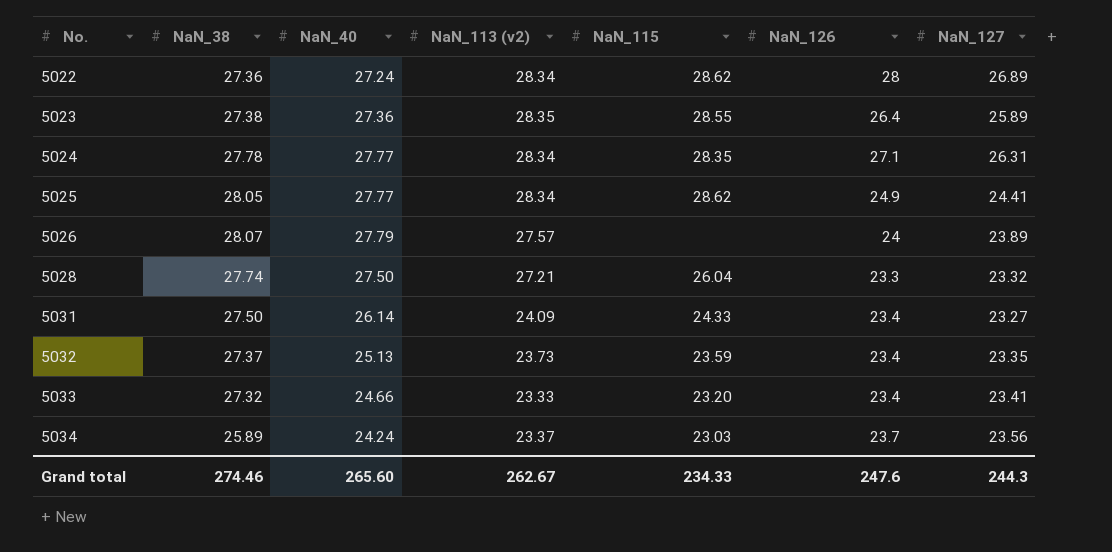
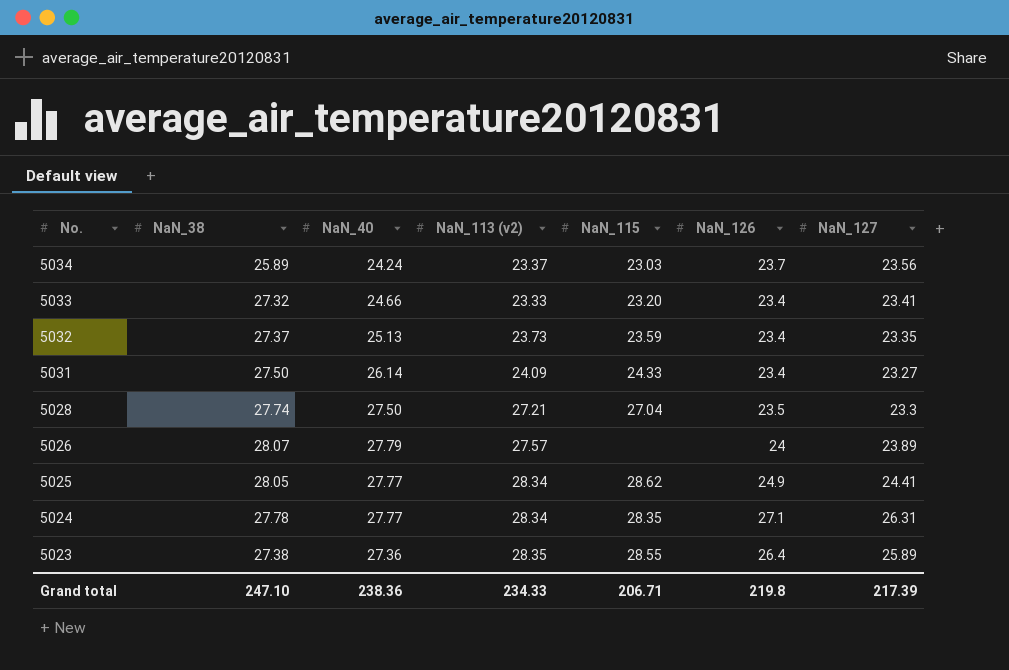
row order: No. ascending -> No. descending
row 5022: 27.36 | 27.24 | 28.34 | 28.62 | 28 | 26.89 -> none
5028 | NaN_115: 26.04 -> 27.04
5028 | NaN_126: 23.3 -> 23.5
5028 | NaN_127: 23.32 -> 23.3
Grand total | NaN_38: 274.46 -> 247.10
Grand total | NaN_40: 265.60 -> 238.36
Grand total | NaN_113 (v2): 262.67 -> 234.33
Grand total | NaN_115: 234.33 -> 206.71
Grand total | NaN_126: 247.6 -> 219.8
Grand total | NaN_127: 244.3 -> 217.39

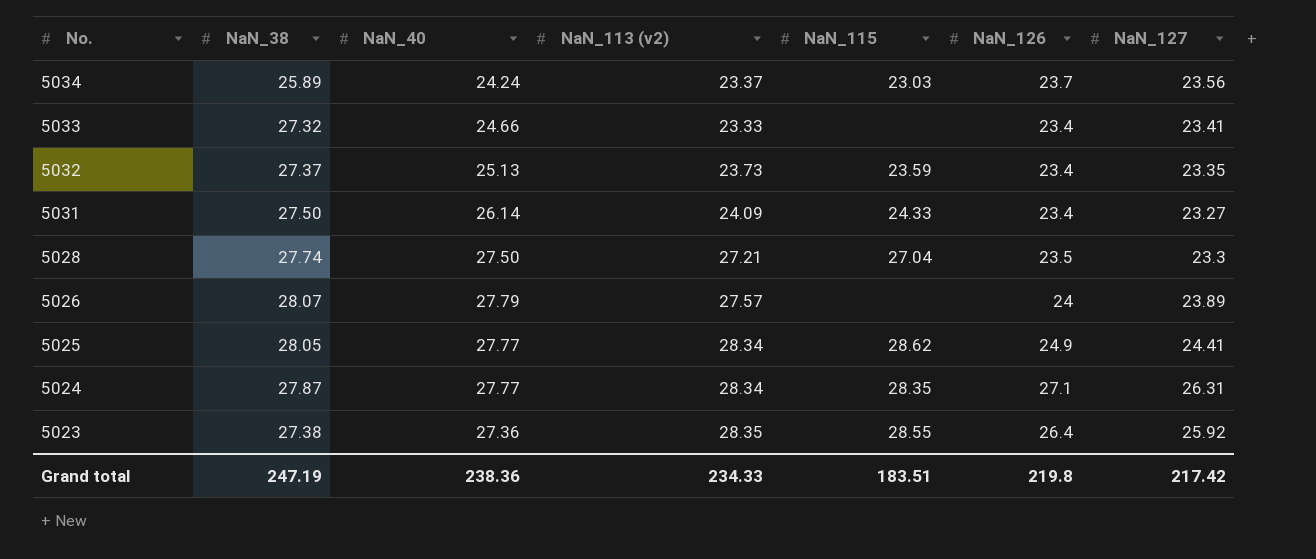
5033 | NaN_115: 23.20 -> none
5024 | NaN_38: 27.78 -> 27.87
5023 | NaN_127: 25.89 -> 25.92
Grand total | NaN_38: 247.10 -> 247.19
Grand total | NaN_115: 206.71 -> 183.51
Grand total | NaN_127: 217.39 -> 217.42

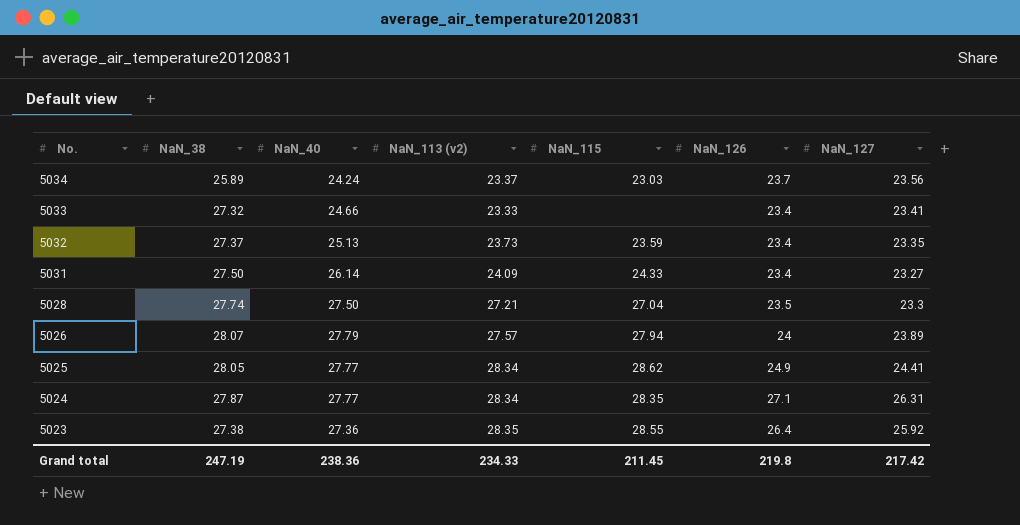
5026 | NaN_115: none -> 27.94
Grand total | NaN_115: 183.51 -> 211.45

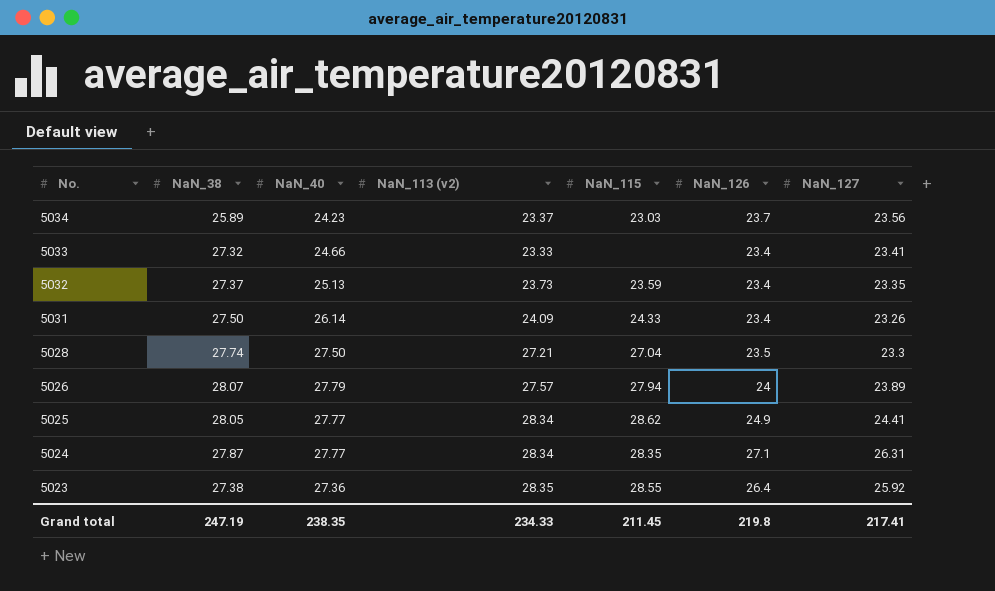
5034 | NaN_40: 24.24 -> 24.23
5031 | NaN_127: 23.27 -> 23.26
Grand total | NaN_40: 238.36 -> 238.35
Grand total | NaN_127: 217.42 -> 217.41

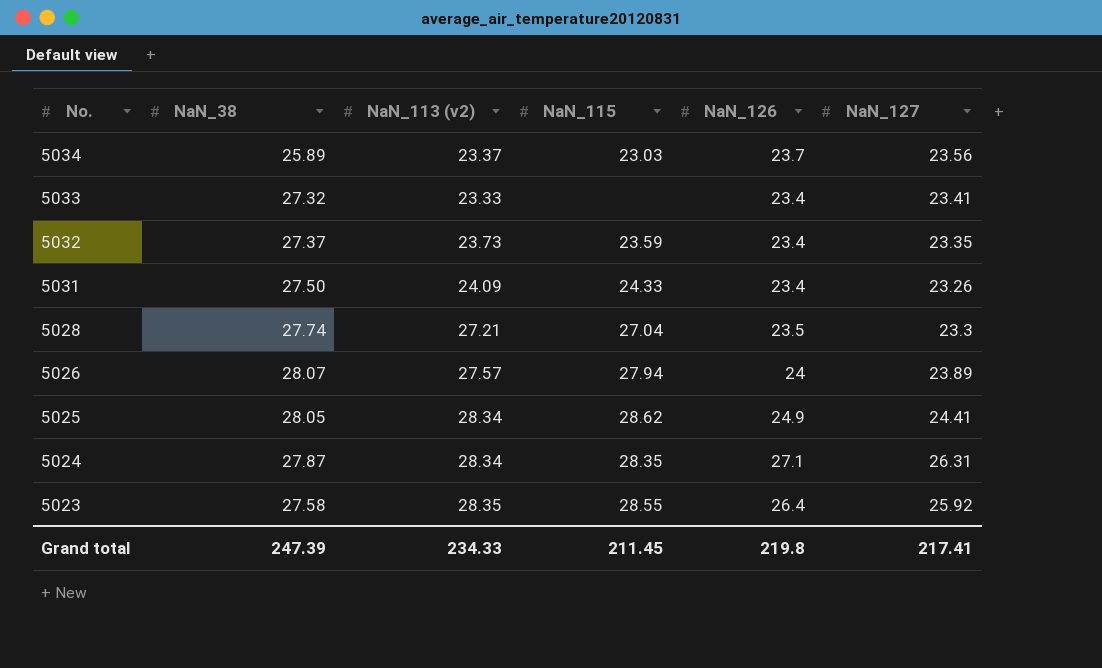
column NaN_40 | position: 3 -> none
5023 | NaN_38: 27.38 -> 27.58
Grand total | NaN_38: 247.19 -> 247.39

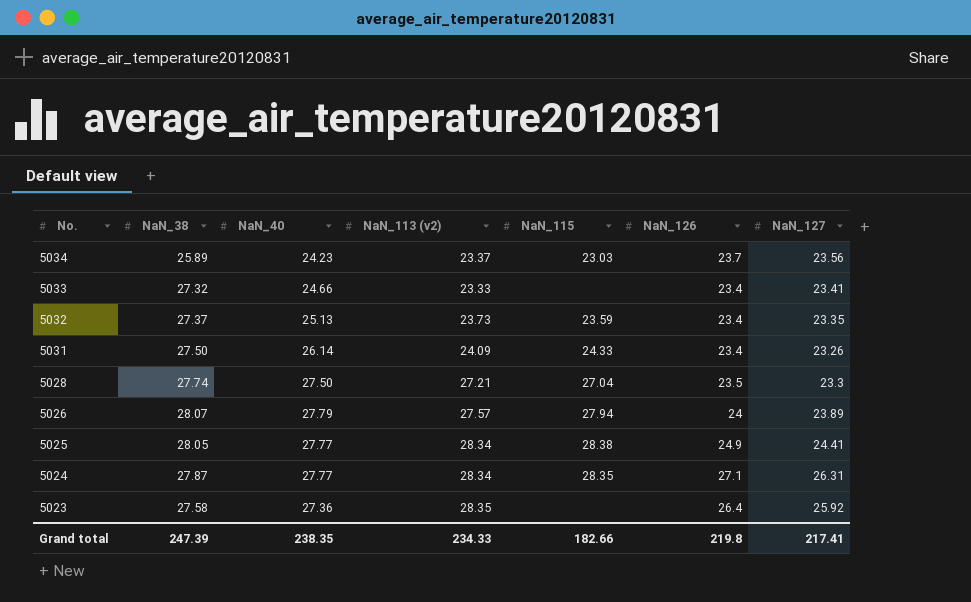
column NaN_40 | position: none -> 3
5025 | NaN_115: 28.62 -> 28.38
5023 | NaN_115: 28.55 -> none
Grand total | NaN_115: 211.45 -> 182.66

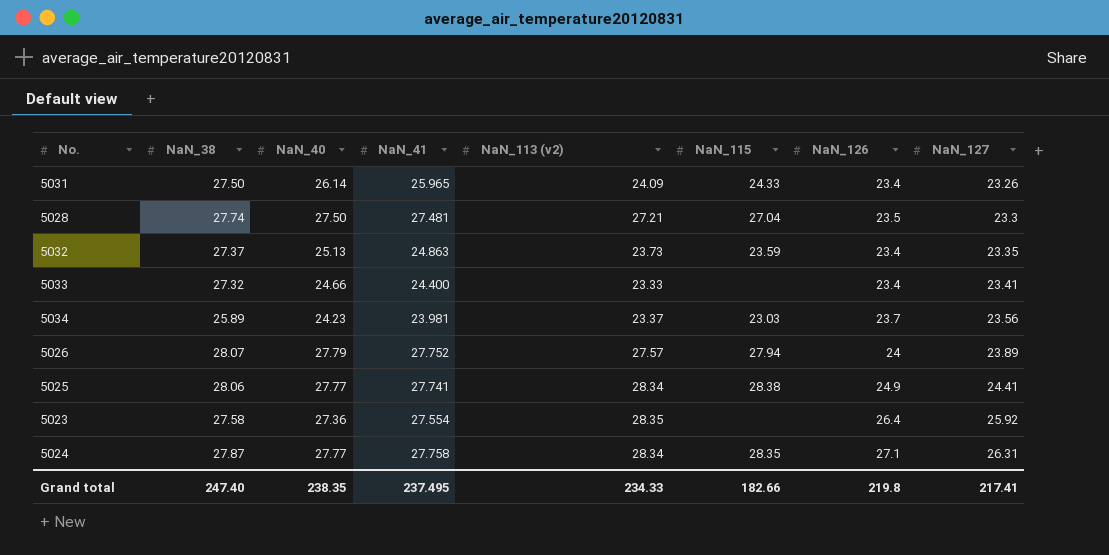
row order: No. descending -> NaN_127 ascending
column NaN_41 | position: none -> 4
5025 | NaN_38: 28.05 -> 28.06
Grand total | NaN_38: 247.39 -> 247.40

